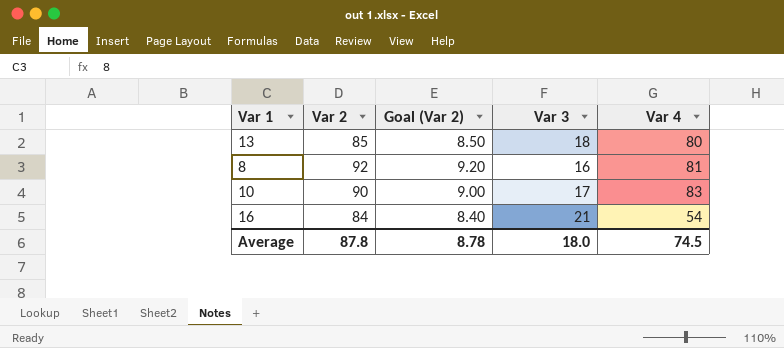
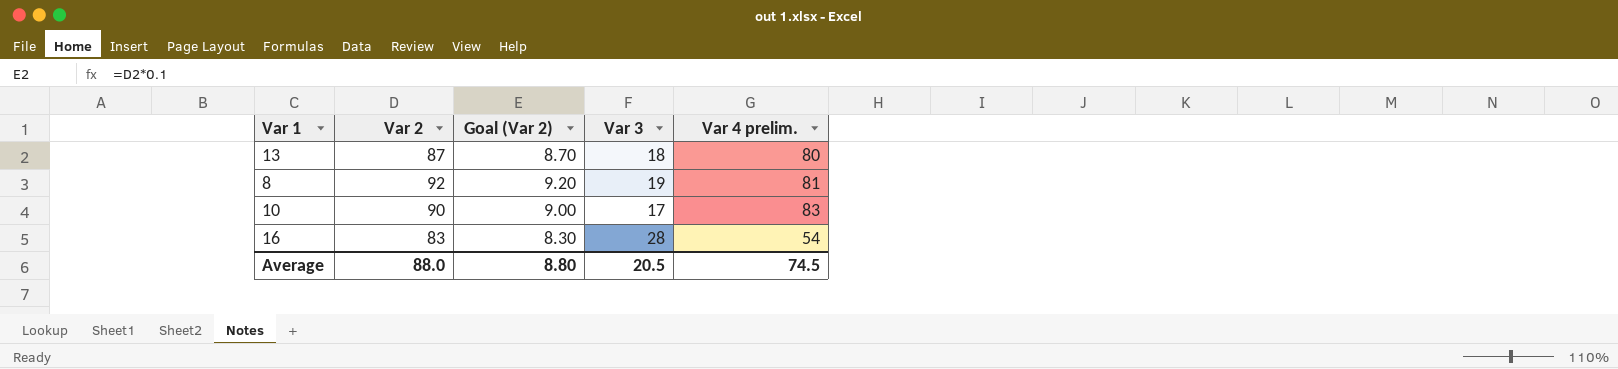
column name: Var 4 -> Var 4 prelim.
13 | Var 2: 85 -> 87
13 | Goal (Var 2): 8.50 -> 8.70
8 | Var 3: 16 -> 19
16 | Var 2: 84 -> 83
16 | Goal (Var 2): 8.40 -> 8.30
16 | Var 3: 21 -> 28
Average | Var 2: 87.8 -> 88.0
Average | Goal (Var 2): 8.78 -> 8.80
Average | Var 3: 18.0 -> 20.5

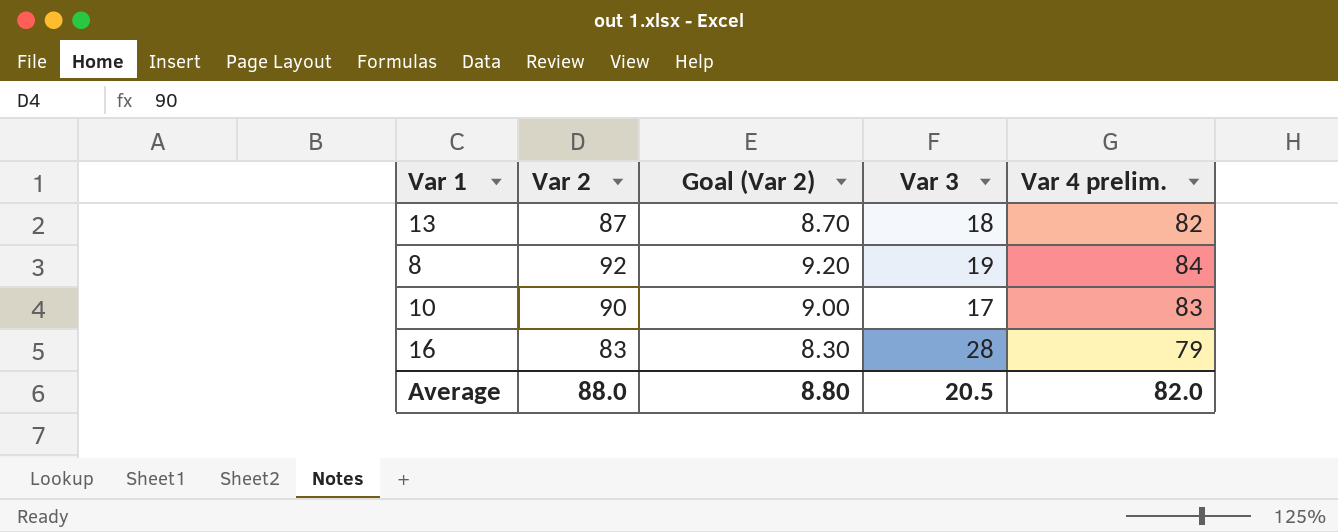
13 | Var 4 prelim.: 80 -> 82
8 | Var 4 prelim.: 81 -> 84
16 | Var 4 prelim.: 54 -> 79
Average | Var 4 prelim.: 74.5 -> 82.0

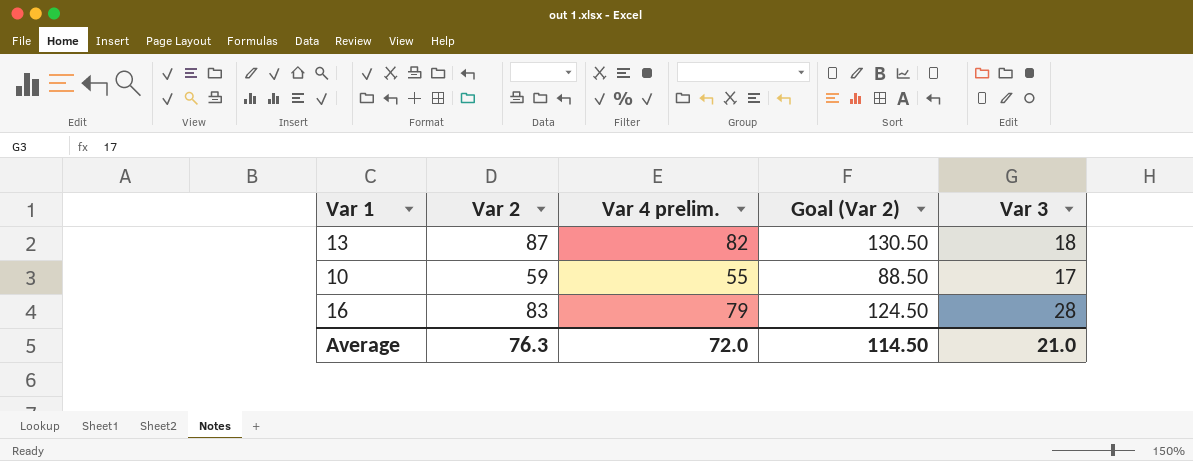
column Var 4 prelim. | position: 5 -> 3
column Goal (Var 2) | formula: [Var 2] * 0.1 -> [Var 2] * 1.5
row 8: 92 | 9.20 | 19 | 84 -> none
10 | Var 2: 90 -> 59
10 | Var 4 prelim.: 83 -> 55
Average | Var 2: 88.0 -> 76.3
Average | Var 4 prelim.: 82.0 -> 72.0
Average | Goal (Var 2): 8.80 -> 114.50
Average | Var 3: 20.5 -> 21.0

